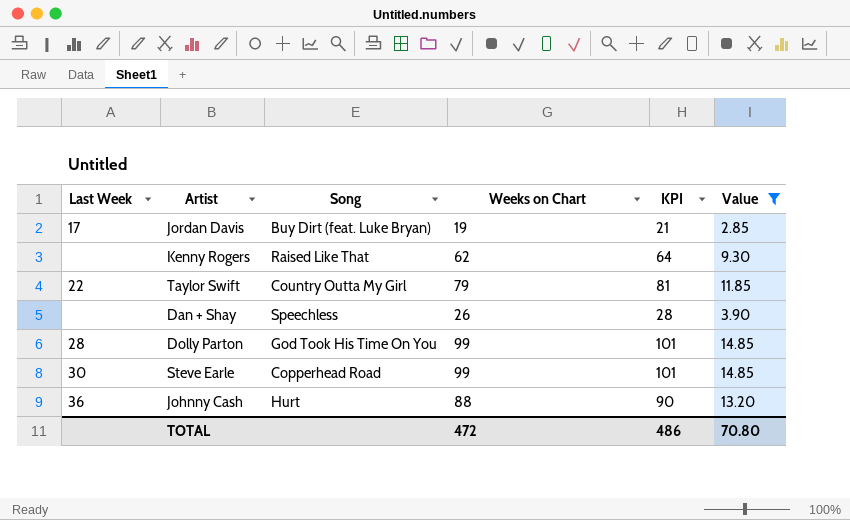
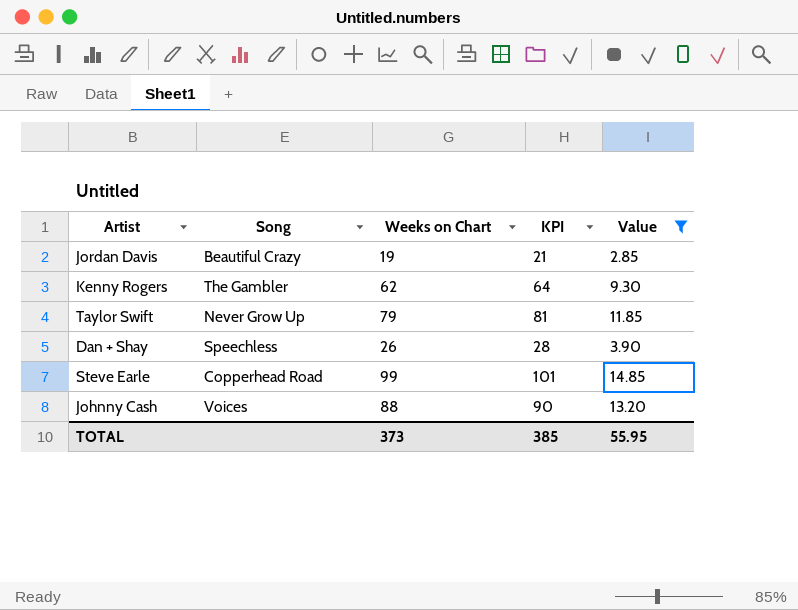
column Last Week | position: 1 -> none
row Dolly Parton: 28 | God Took His Time On You | 99 | 101 | 14.85 -> none
Jordan Davis | Song: Buy Dirt (feat. Luke Bryan) -> Beautiful Crazy
Kenny Rogers | Song: Raised Like That -> The Gambler
Taylor Swift | Song: Country Outta My Girl -> Never Grow Up
Johnny Cash | Song: Hurt -> Voices
TOTAL | Weeks on Chart: 472 -> 373
TOTAL | KPI: 486 -> 385
TOTAL | Value: 70.80 -> 55.95

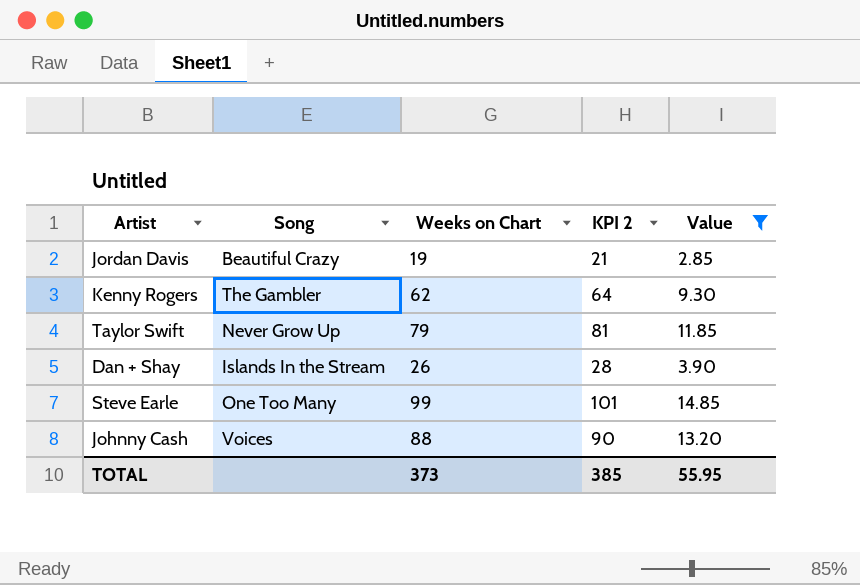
column name: KPI -> KPI 2
Dan + Shay | Song: Speechless -> Islands In the Stream
Steve Earle | Song: Copperhead Road -> One Too Many

